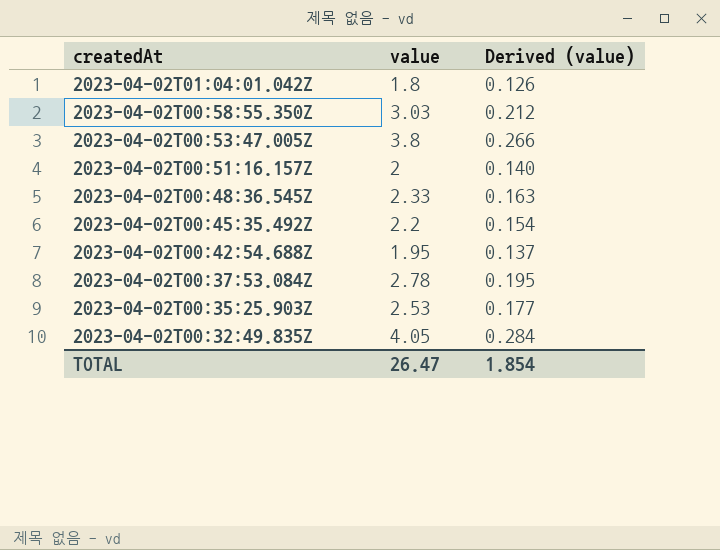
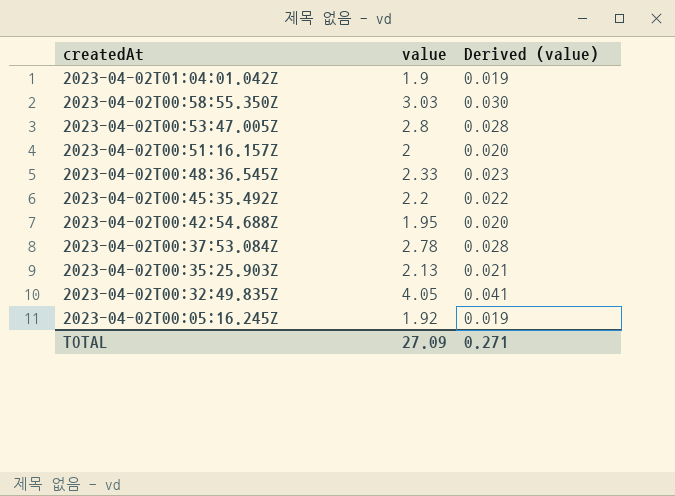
column Derived (value) | formula: [value] * 0.07 -> [value] * 0.01
2023-04-02T01:04:01.042Z | value: 1.8 -> 1.9
2023-04-02T00:53:47.005Z | value: 3.8 -> 2.8
2023-04-02T00:35:25.903Z | value: 2.53 -> 2.13
row 2023-04-02T00:05:16.245Z: none -> 1.92 | 0.019
TOTAL | value: 26.47 -> 27.09
TOTAL | Derived (value): 1.854 -> 0.271

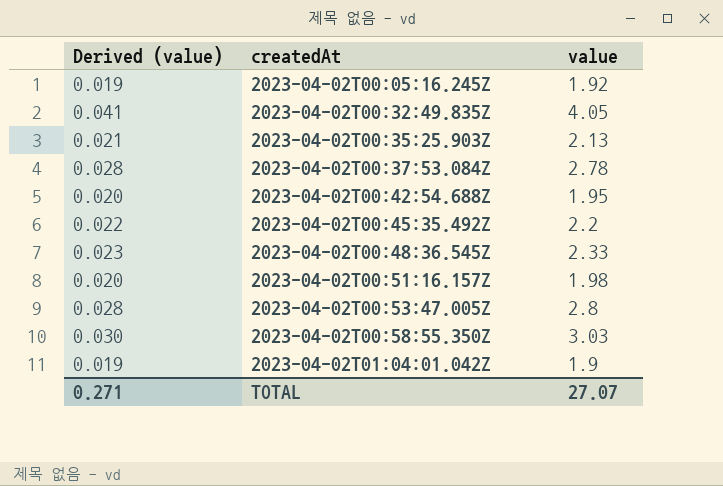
row order: createdAt descending -> createdAt ascending
column Derived (value) | position: 3 -> 1
2023-04-02T00:51:16.157Z | value: 2 -> 1.98
TOTAL | value: 27.09 -> 27.07

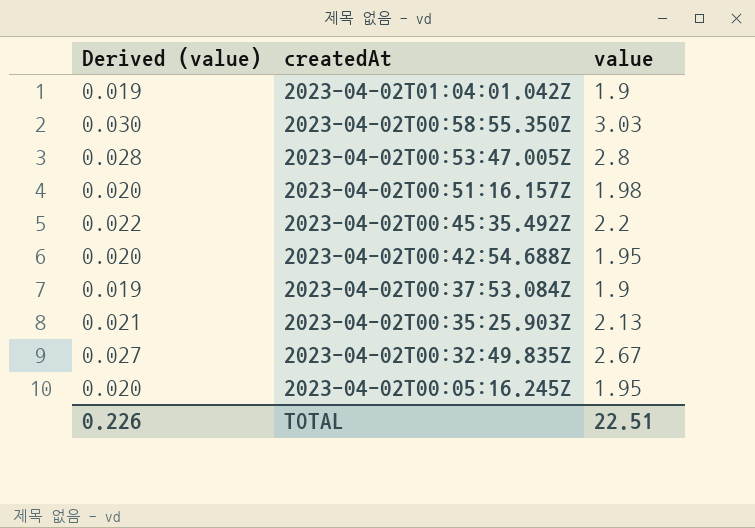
row order: createdAt ascending -> createdAt descending
row 2023-04-02T00:48:36.545Z: 0.023 | 2.33 -> none
2023-04-02T00:37:53.084Z | Derived (value): 0.028 -> 0.019
2023-04-02T00:37:53.084Z | value: 2.78 -> 1.9
2023-04-02T00:32:49.835Z | Derived (value): 0.041 -> 0.027
2023-04-02T00:32:49.835Z | value: 4.05 -> 2.67
2023-04-02T00:05:16.245Z | Derived (value): 0.019 -> 0.020
2023-04-02T00:05:16.245Z | value: 1.92 -> 1.95
TOTAL | Derived (value): 0.271 -> 0.226
TOTAL | value: 27.07 -> 22.51

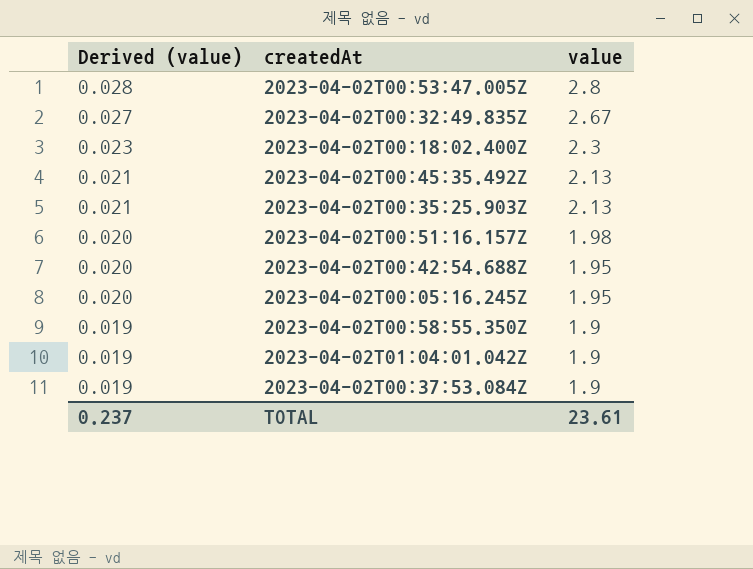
row order: createdAt descending -> Derived (value) descending
row 2023-04-02T00:18:02.400Z: none -> 0.023 | 2.3
2023-04-02T00:45:35.492Z | Derived (value): 0.022 -> 0.021
2023-04-02T00:45:35.492Z | value: 2.2 -> 2.13
2023-04-02T00:58:55.350Z | Derived (value): 0.030 -> 0.019
2023-04-02T00:58:55.350Z | value: 3.03 -> 1.9
TOTAL | Derived (value): 0.226 -> 0.237
TOTAL | value: 22.51 -> 23.61

